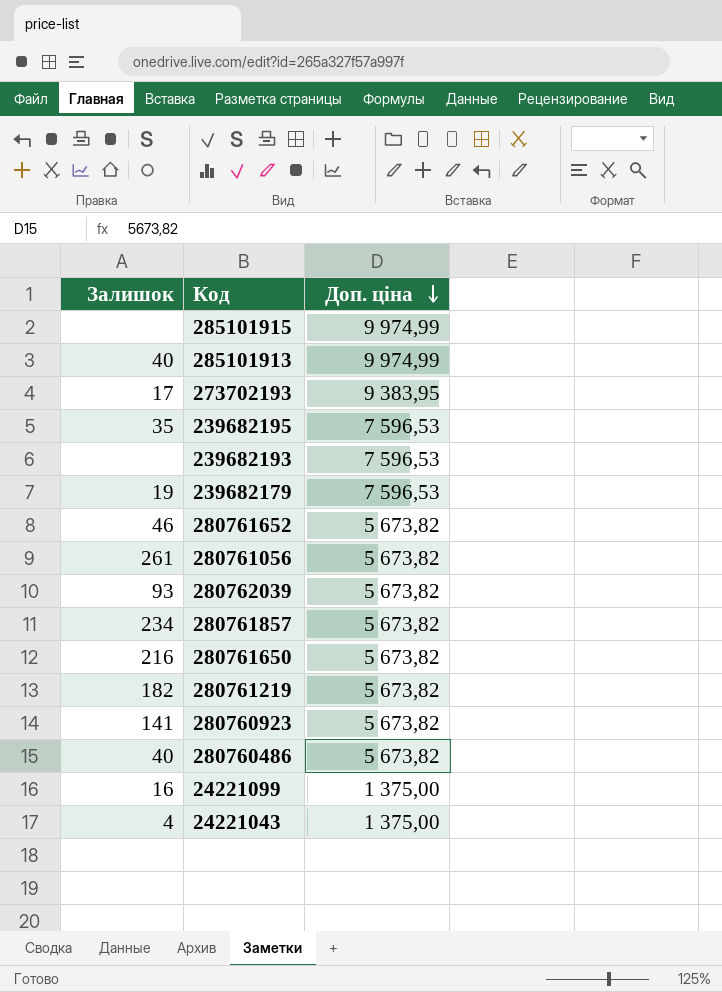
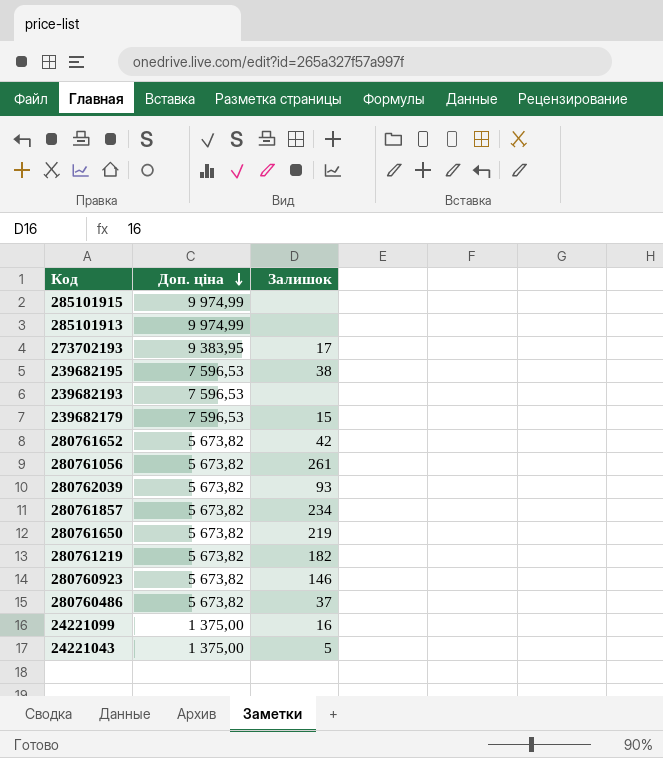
column Залишок | position: 1 -> 3
285101913 | Залишок: 40 -> none
239682195 | Залишок: 35 -> 38
239682179 | Залишок: 19 -> 15
280761652 | Залишок: 46 -> 42
280761650 | Залишок: 216 -> 219
280760923 | Залишок: 141 -> 146
280760486 | Залишок: 40 -> 37
24221043 | Залишок: 4 -> 5

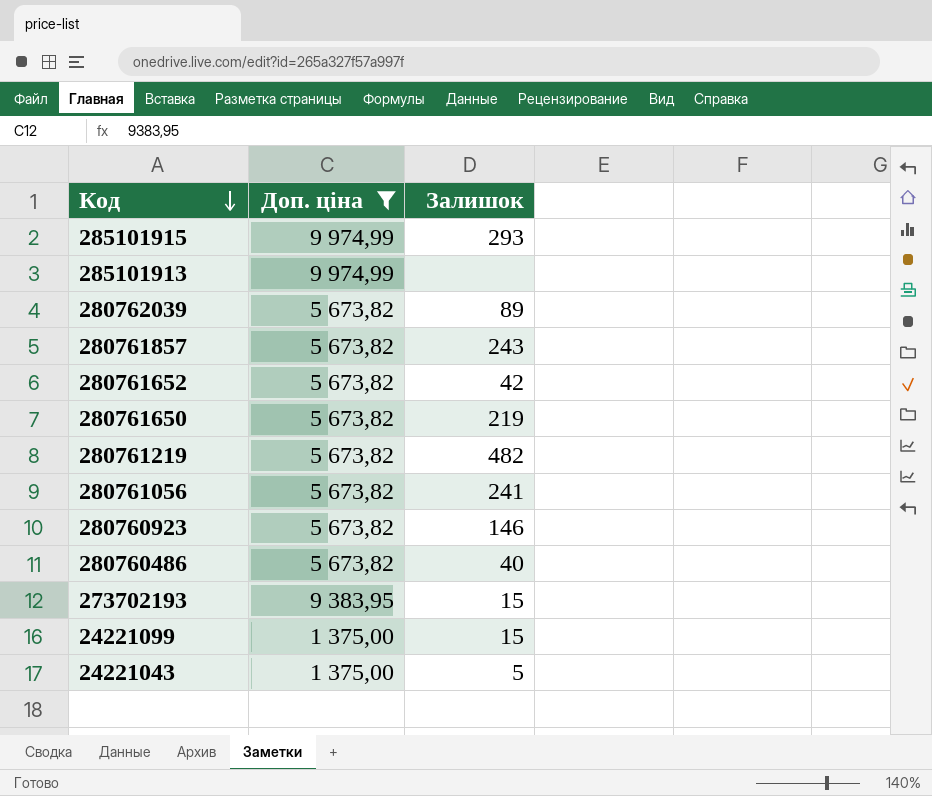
filter: none -> Доп. ціна != 7 596,53
row order: Доп. ціна descending -> Код descending
285101915 | Залишок: none -> 293
280762039 | Залишок: 93 -> 89
280761857 | Залишок: 234 -> 243
280761219 | Залишок: 182 -> 482
280761056 | Залишок: 261 -> 241
280760486 | Залишок: 37 -> 40
273702193 | Залишок: 17 -> 15
24221099 | Залишок: 16 -> 15

